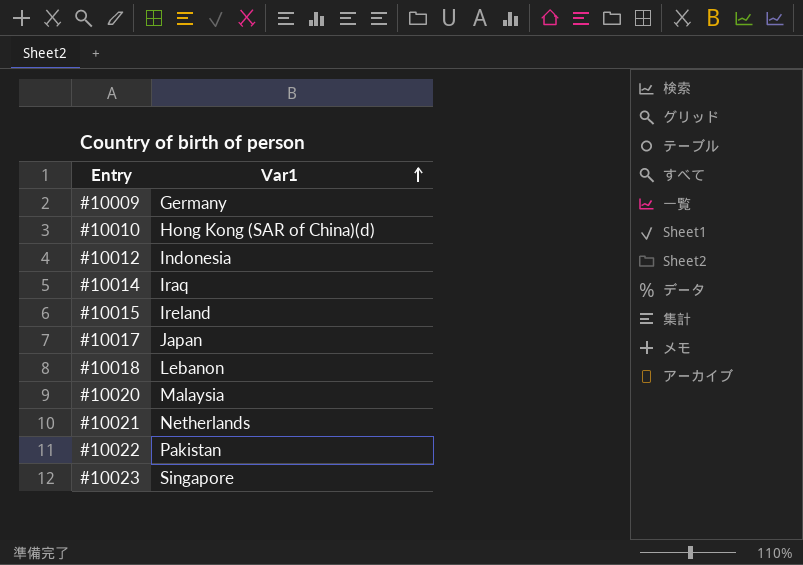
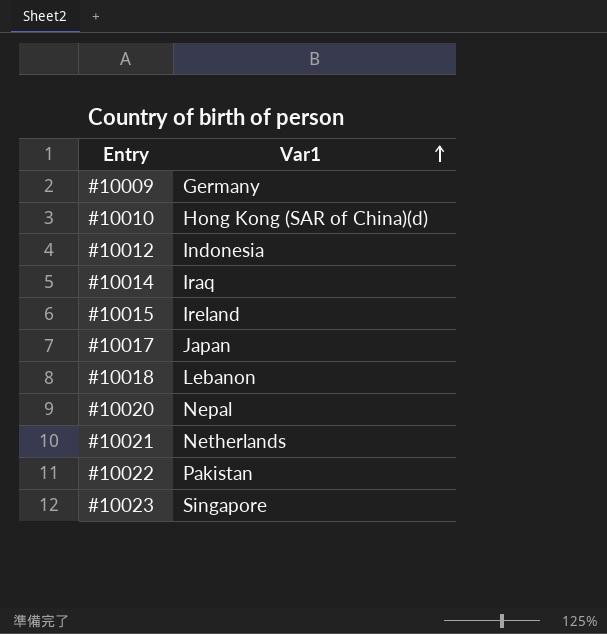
#10020 | Var1: Malaysia -> Nepal

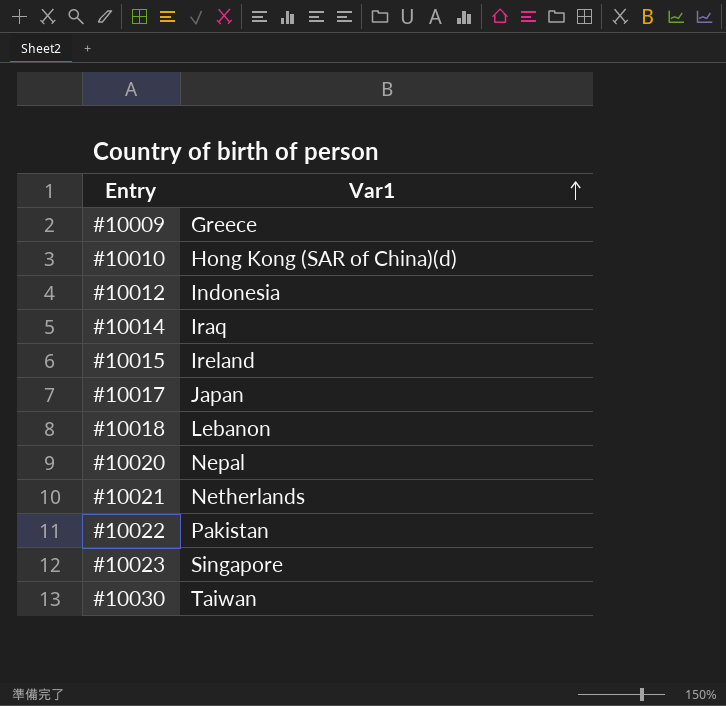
#10009 | Var1: Germany -> Greece
row #10030: none -> Taiwan

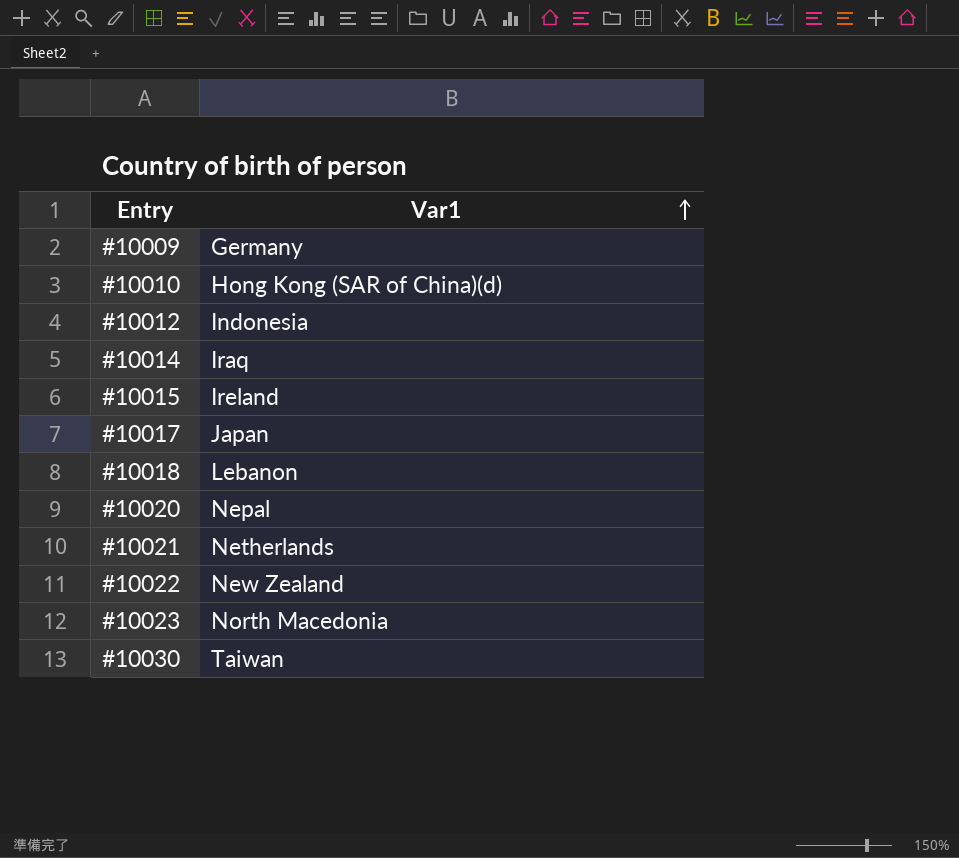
#10009 | Var1: Greece -> Germany
#10022 | Var1: Pakistan -> New Zealand
#10023 | Var1: Singapore -> North Macedonia

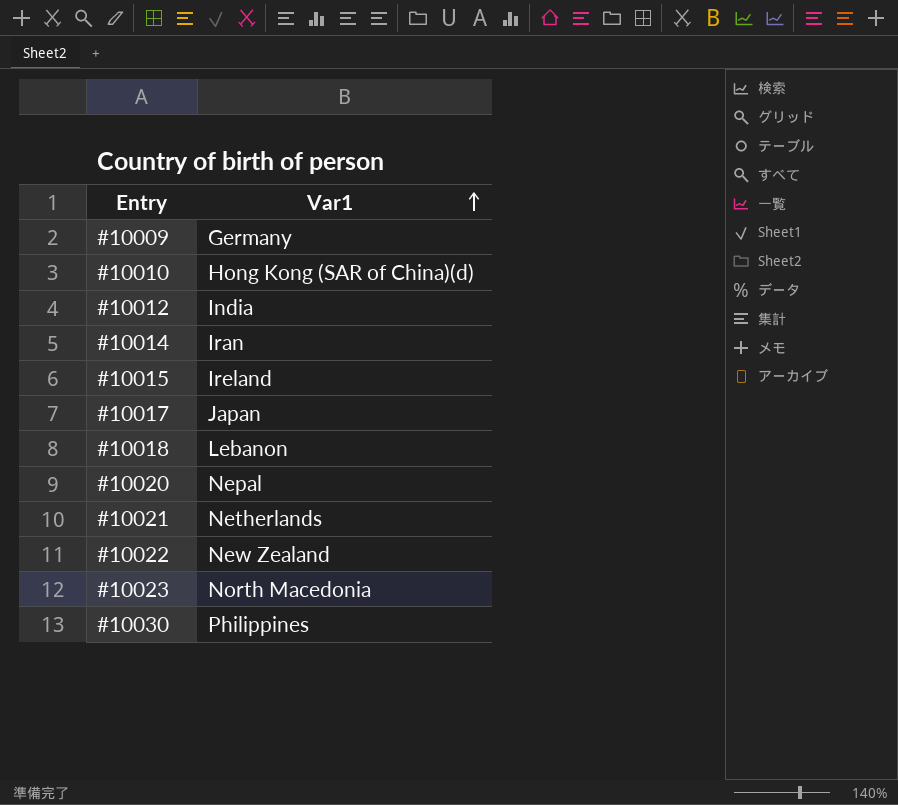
#10012 | Var1: Indonesia -> India
#10014 | Var1: Iraq -> Iran
#10030 | Var1: Taiwan -> Philippines

